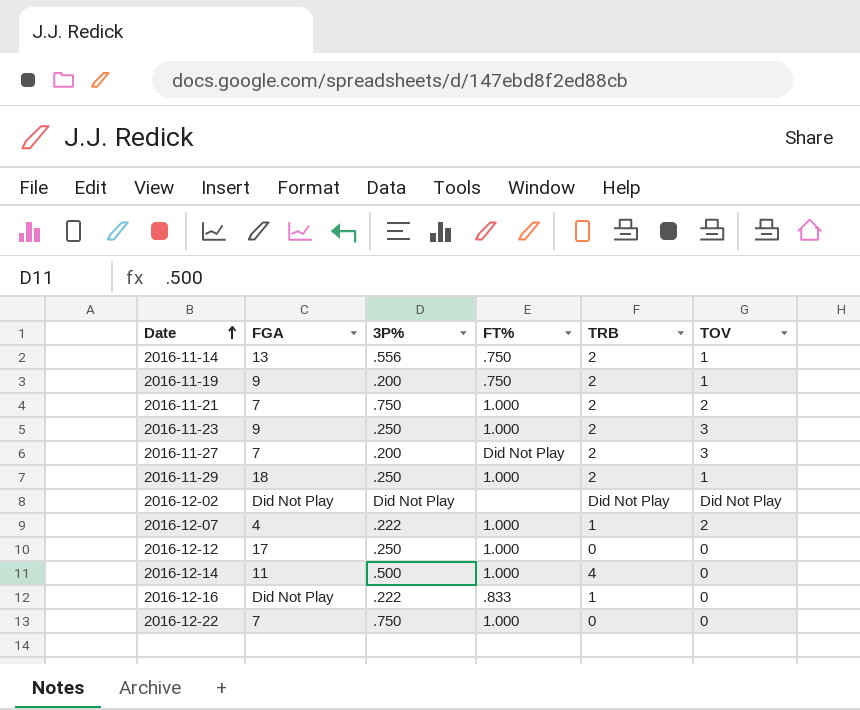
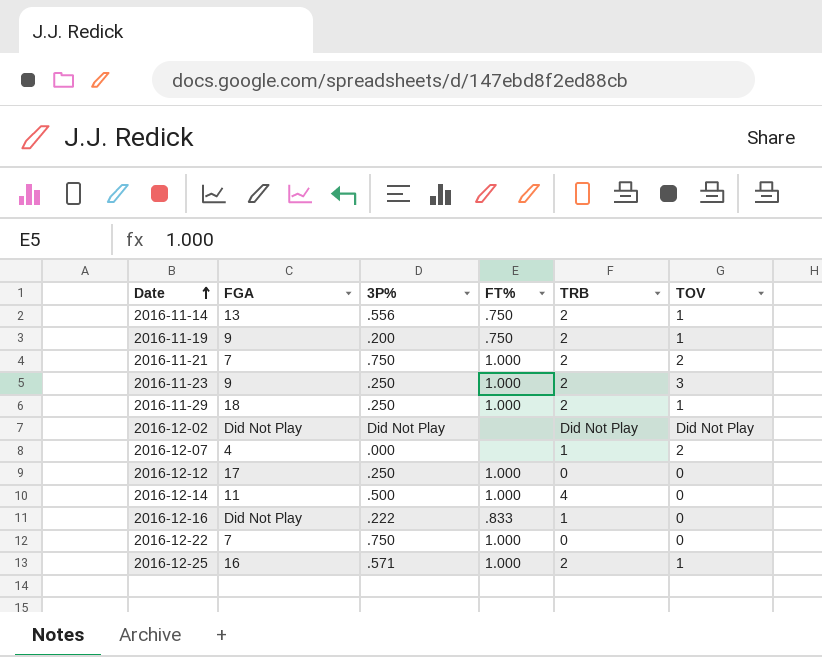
row 2016-11-27: 7 | .200 | Did Not Play | 2 | 3 -> none
2016-12-07 | 3P%: .222 -> .000
2016-12-07 | FT%: 1.000 -> none
row 2016-12-25: none -> 16 | .571 | 1.000 | 2 | 1

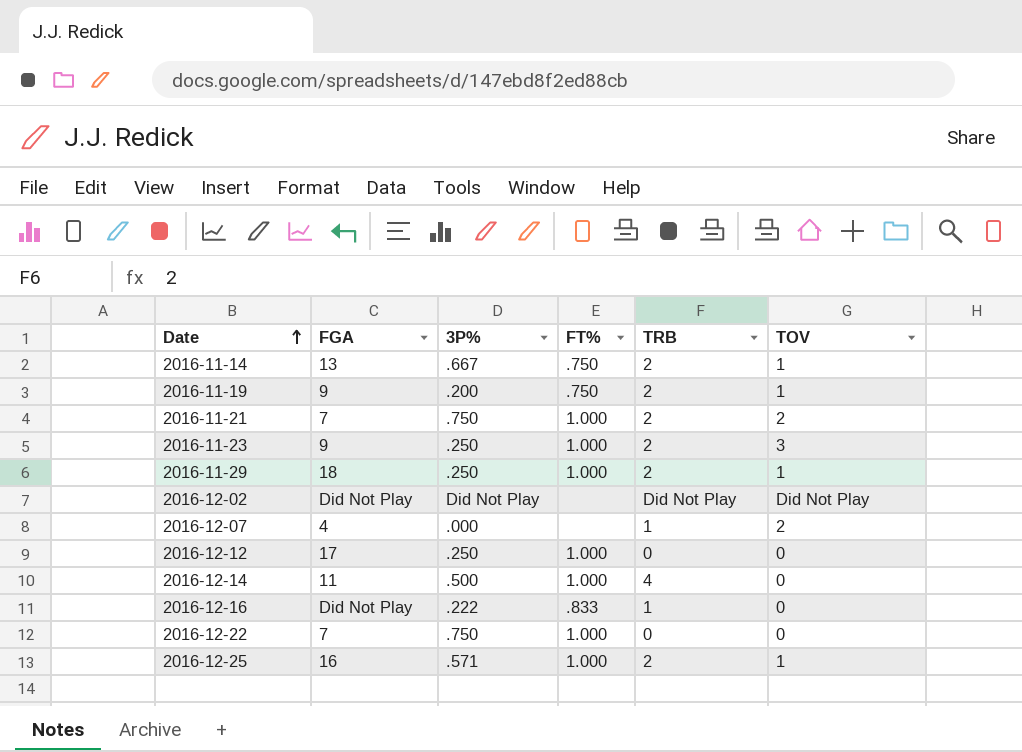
2016-11-14 | 3P%: .556 -> .667

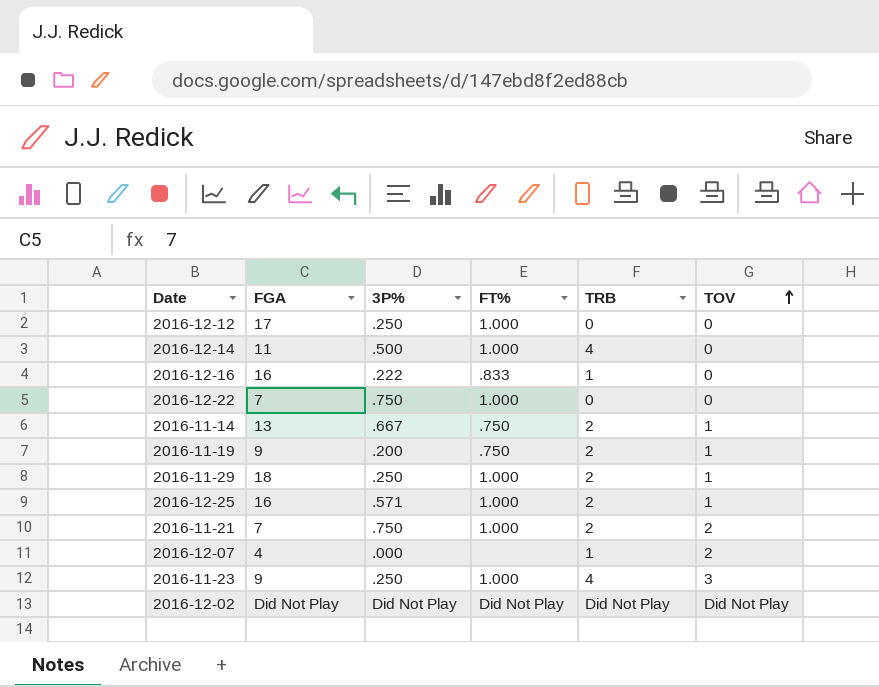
row order: Date ascending -> TOV ascending
2016-12-16 | FGA: Did Not Play -> 16
2016-11-23 | TRB: 2 -> 4
2016-12-02 | FT%: none -> Did Not Play

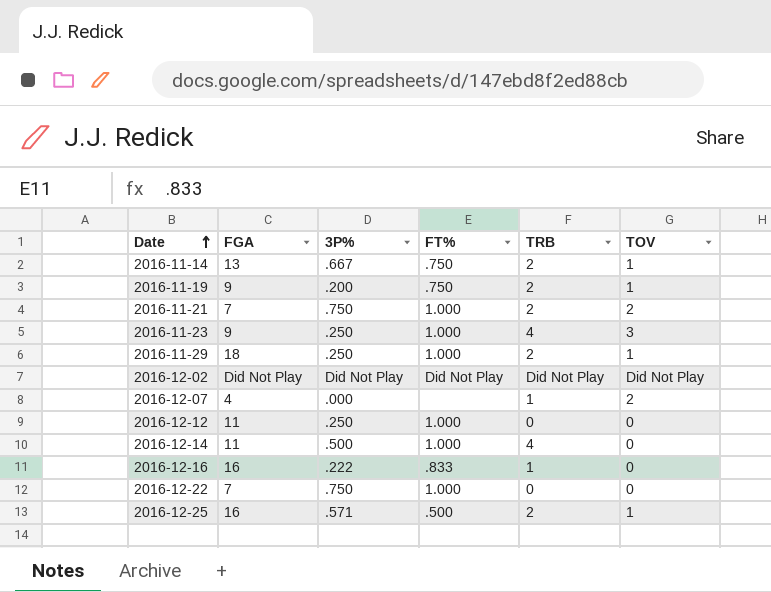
row order: TOV ascending -> Date ascending
2016-12-12 | FGA: 17 -> 11
2016-12-25 | FT%: 1.000 -> .500

